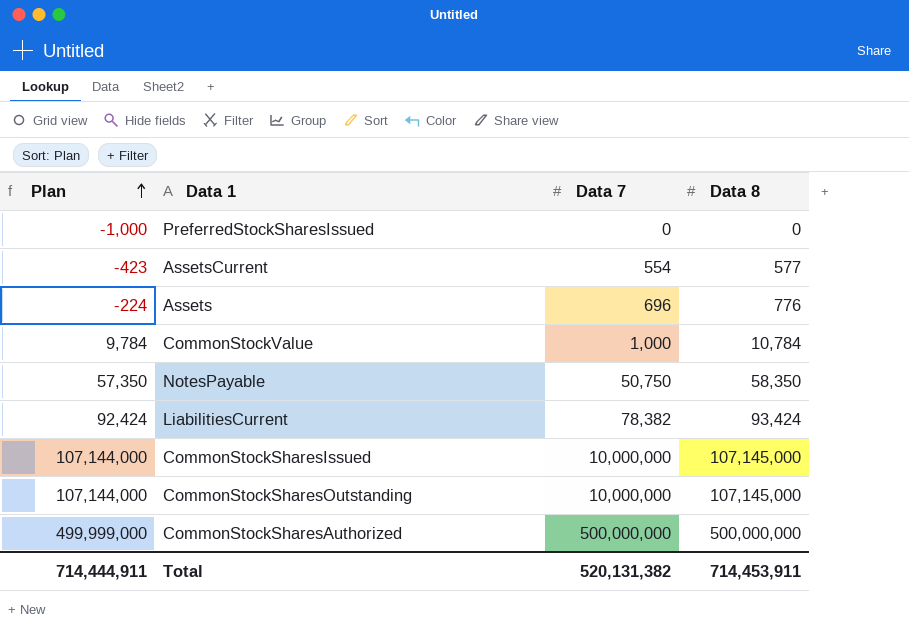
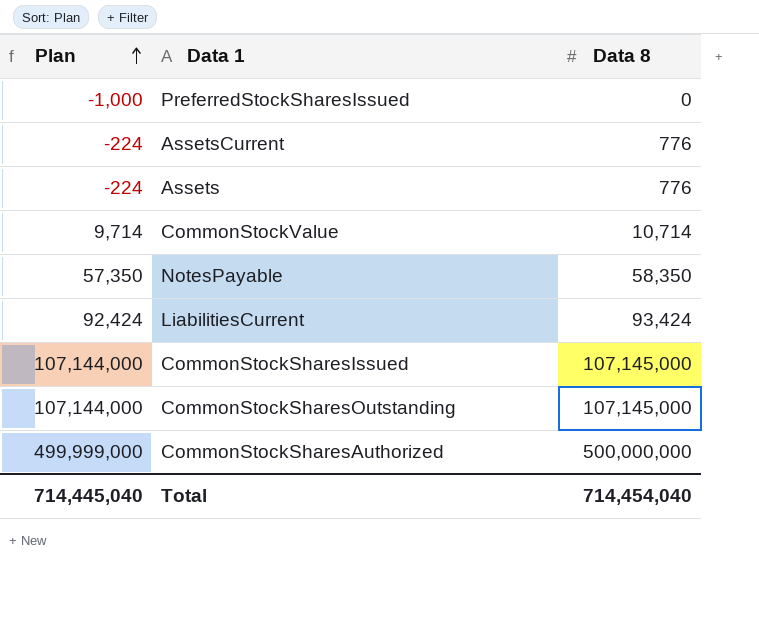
column Data 7 | position: 3 -> none
AssetsCurrent | Plan: -423 -> -224
AssetsCurrent | Data 8: 577 -> 776
CommonStockValue | Plan: 9,784 -> 9,714
CommonStockValue | Data 8: 10,784 -> 10,714
Total | Plan: 714,444,911 -> 714,445,040
Total | Data 8: 714,453,911 -> 714,454,040

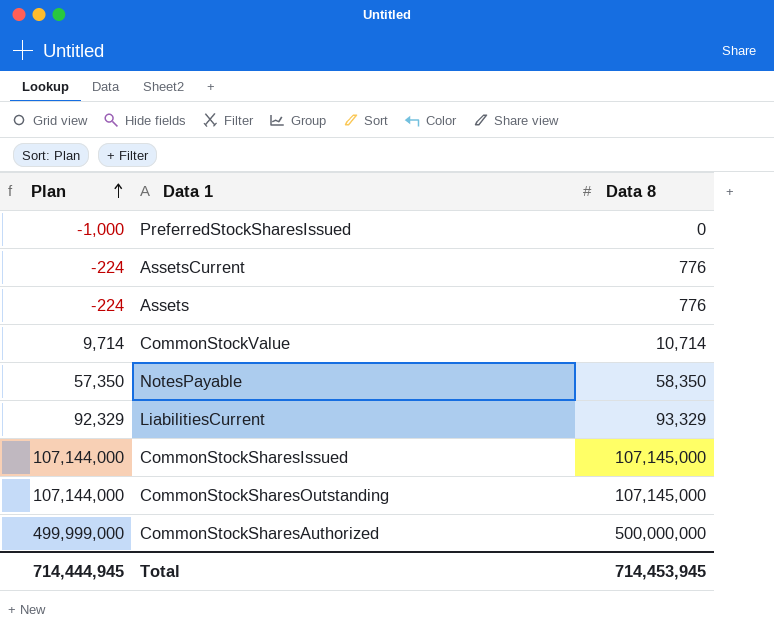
LiabilitiesCurrent | Plan: 92,424 -> 92,329
LiabilitiesCurrent | Data 8: 93,424 -> 93,329
Total | Plan: 714,445,040 -> 714,444,945
Total | Data 8: 714,454,040 -> 714,453,945

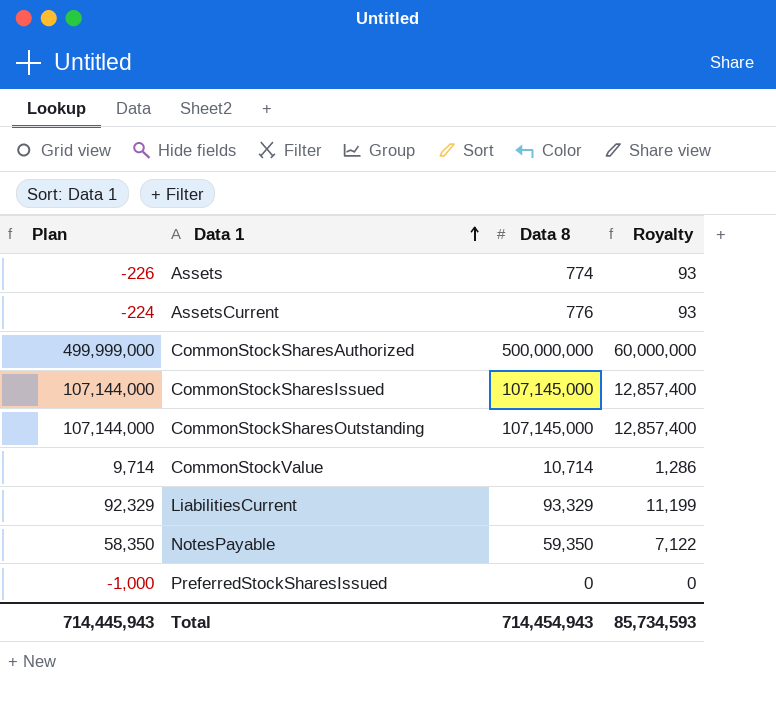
row order: Plan ascending -> Data 1 ascending
column Royalty | formula: none -> [Data 8] * 0.12
Assets | Plan: -224 -> -226
Assets | Data 8: 776 -> 774
NotesPayable | Plan: 57,350 -> 58,350
NotesPayable | Data 8: 58,350 -> 59,350
Total | Plan: 714,444,945 -> 714,445,943
Total | Data 8: 714,453,945 -> 714,454,943

